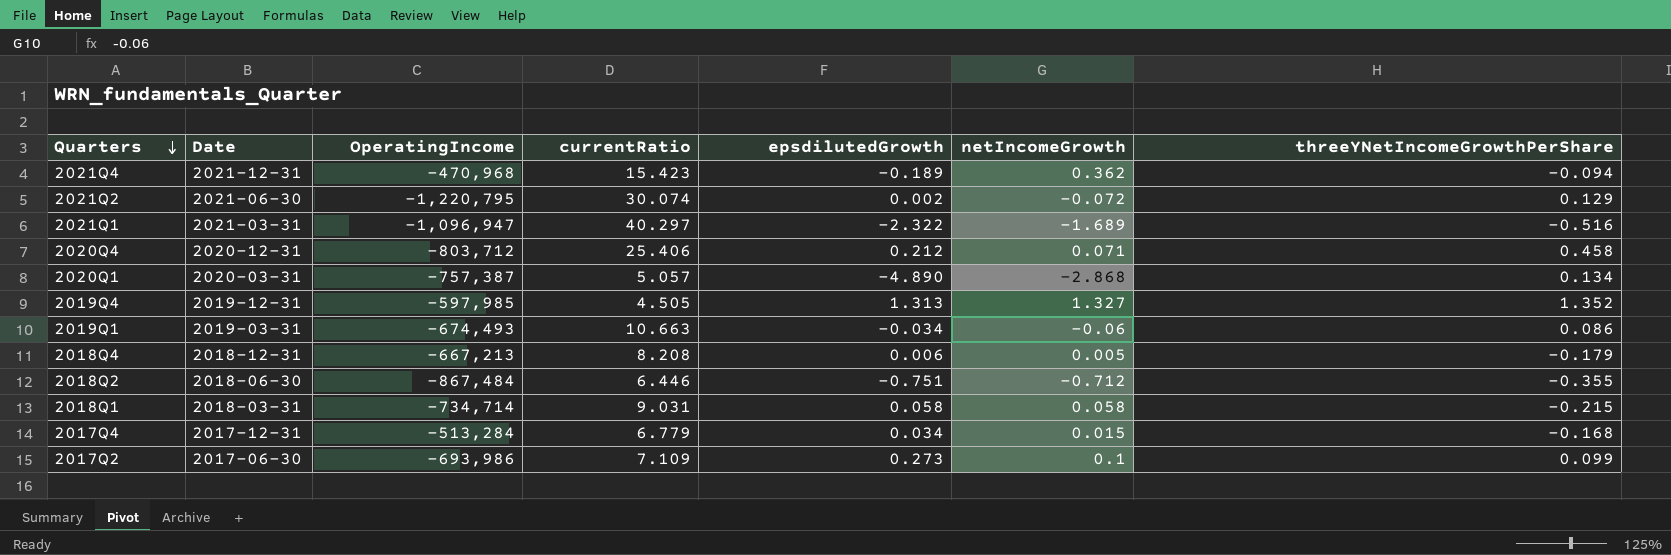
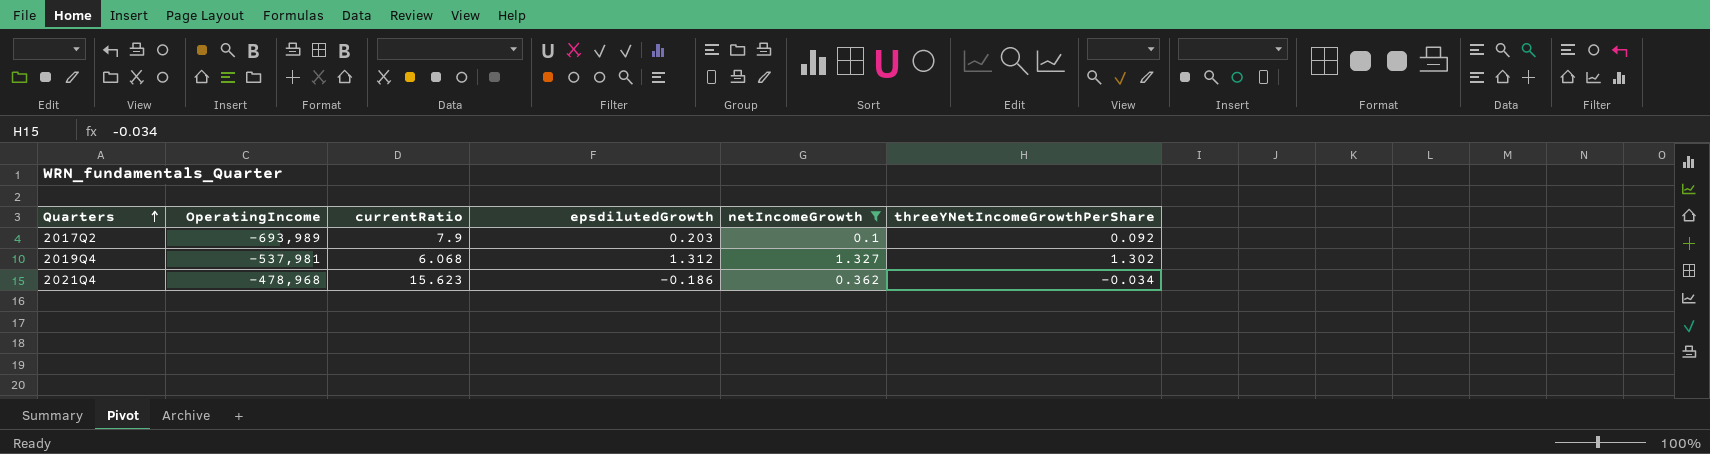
filter: none -> netIncomeGrowth >= 0.1
row order: Quarters descending -> Quarters ascending
column Date | position: 2 -> none
2017Q2 | OperatingIncome: -693,986 -> -693,989
2017Q2 | currentRatio: 7.109 -> 7.9
2017Q2 | epsdilutedGrowth: 0.273 -> 0.203
2017Q2 | threeYNetIncomeGrowthPerShare: 0.099 -> 0.092
2019Q4 | OperatingIncome: -597,985 -> -537,981
2019Q4 | currentRatio: 4.505 -> 6.068
2019Q4 | epsdilutedGrowth: 1.313 -> 1.312
2019Q4 | threeYNetIncomeGrowthPerShare: 1.352 -> 1.302
2021Q4 | OperatingIncome: -470,968 -> -478,968
2021Q4 | currentRatio: 15.423 -> 15.623
2021Q4 | epsdilutedGrowth: -0.189 -> -0.186
2021Q4 | threeYNetIncomeGrowthPerShare: -0.094 -> -0.034

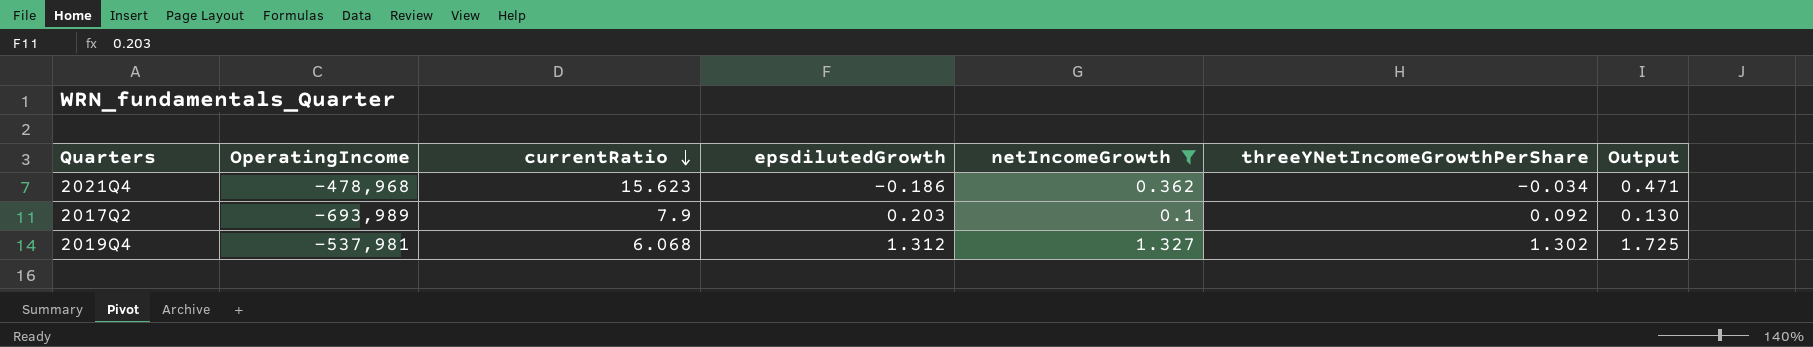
row order: Quarters ascending -> currentRatio descending
column Output | formula: none -> [netIncomeGrowth] * 1.3

